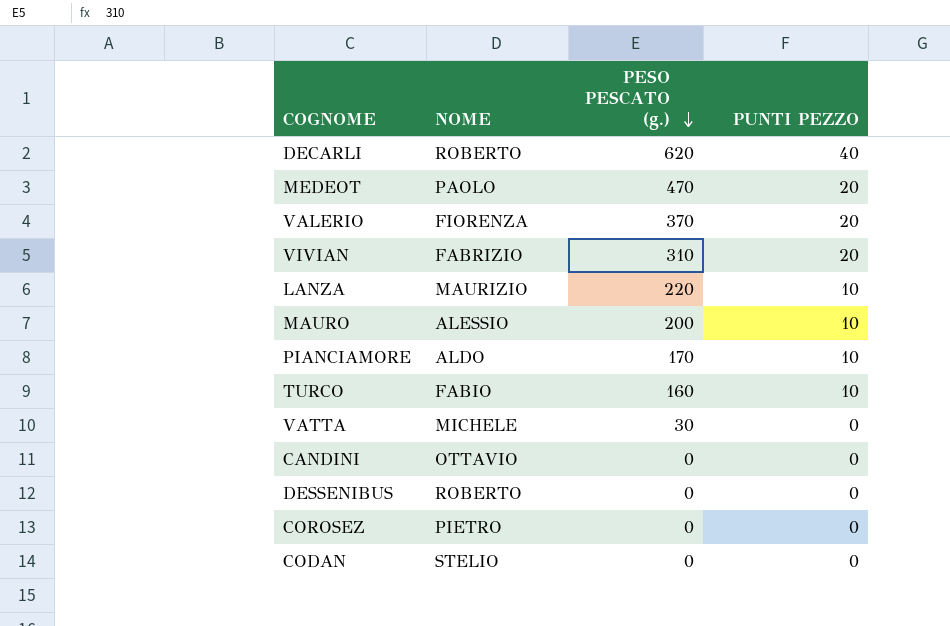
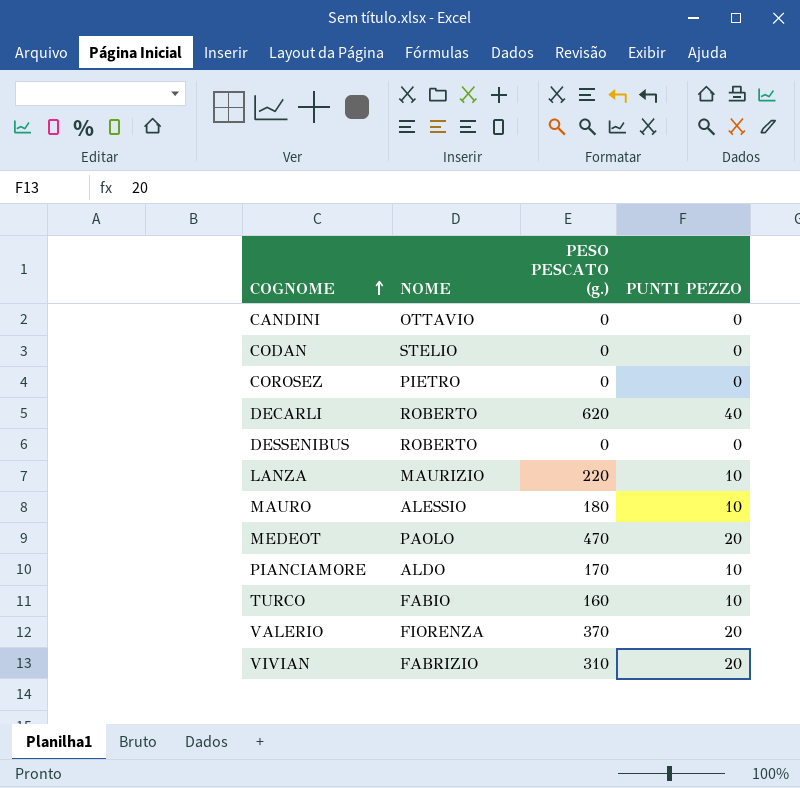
row order: PESO PESCATO (g.) descending -> COGNOME ascending
row VATTA: MICHELE | 30 | 0 -> none
MAURO | PESO PESCATO (g.): 200 -> 180

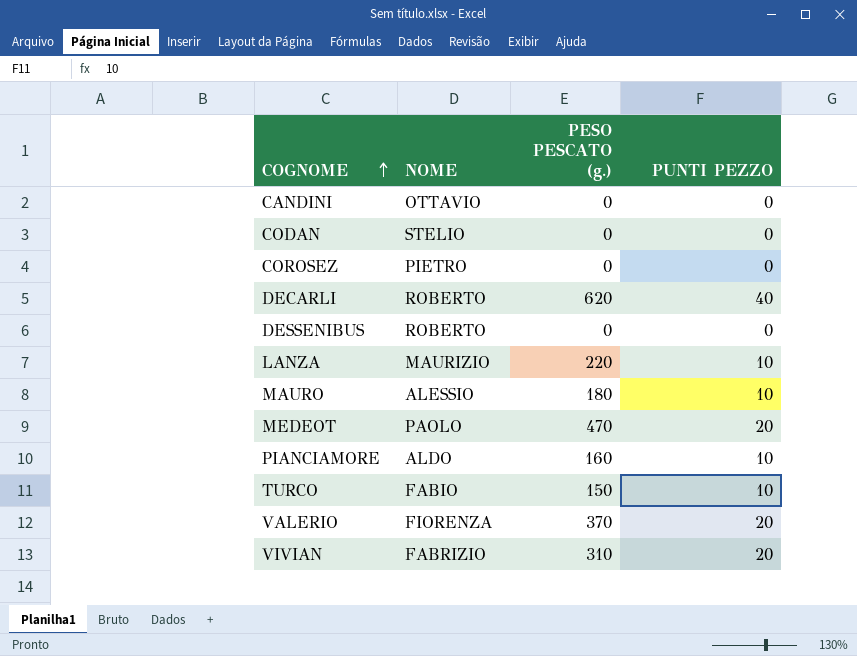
PIANCIAMORE | PESO PESCATO (g.): 170 -> 160
TURCO | PESO PESCATO (g.): 160 -> 150

